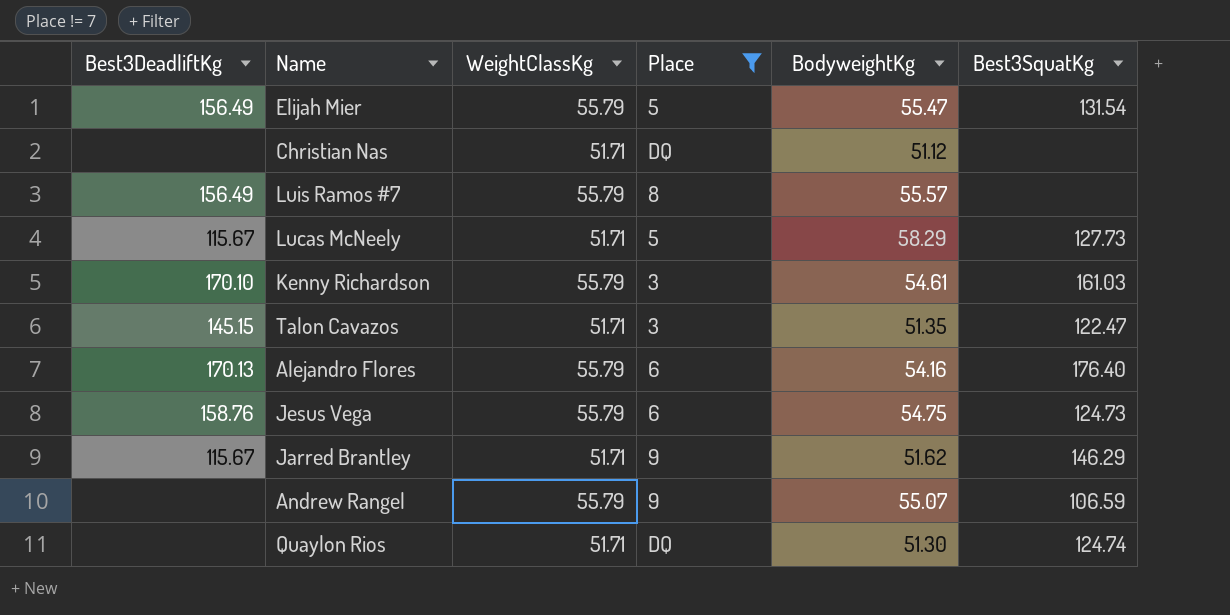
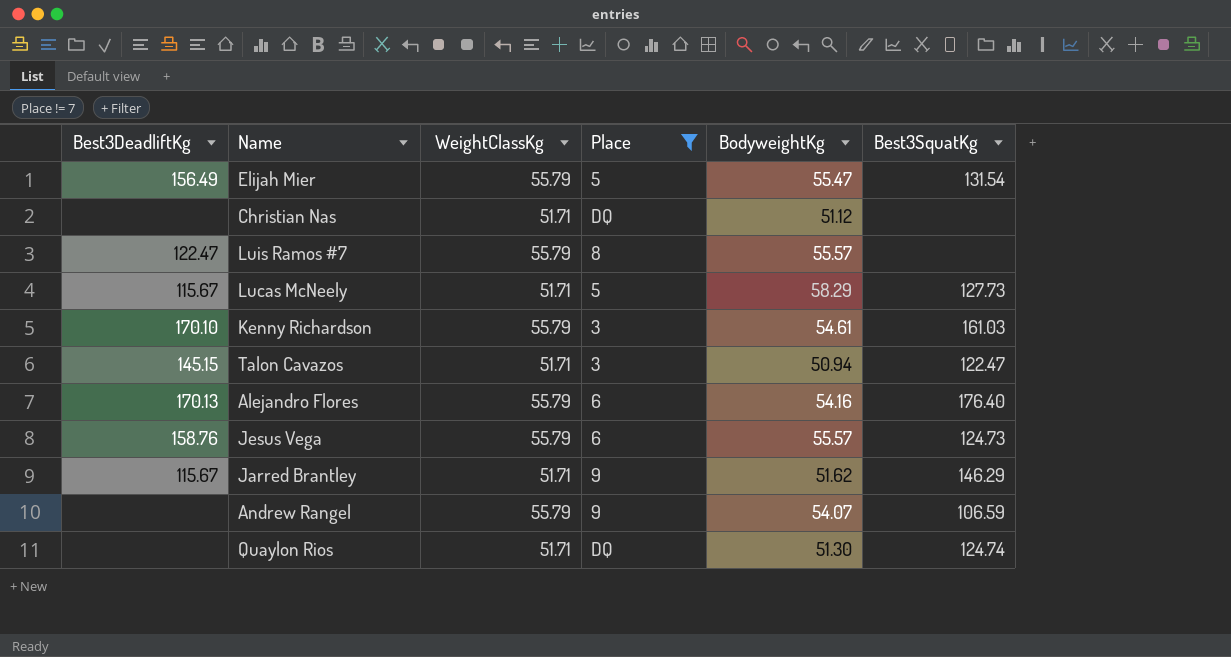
Luis Ramos #7 | Best3DeadliftKg: 156.49 -> 122.47
Talon Cavazos | BodyweightKg: 51.35 -> 50.94
Jesus Vega | BodyweightKg: 54.75 -> 55.57
Andrew Rangel | BodyweightKg: 55.07 -> 54.07

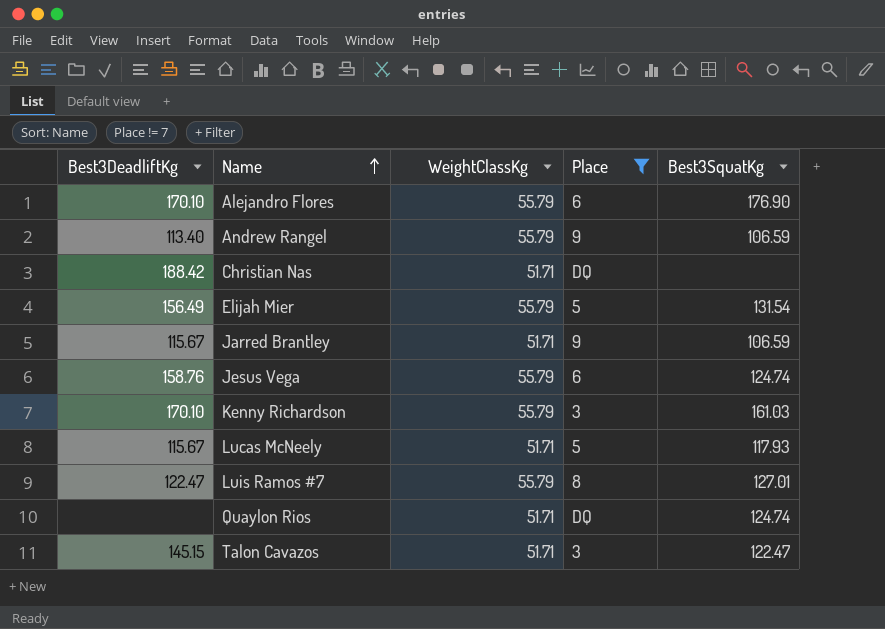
row order: none -> Name ascending
column BodyweightKg | position: 5 -> none
Alejandro Flores | Best3DeadliftKg: 170.13 -> 170.10
Alejandro Flores | Best3SquatKg: 176.40 -> 176.90
Andrew Rangel | Best3DeadliftKg: none -> 113.40
Christian Nas | Best3DeadliftKg: none -> 188.42
Jarred Brantley | Best3SquatKg: 146.29 -> 106.59
Jesus Vega | Best3SquatKg: 124.73 -> 124.74
Lucas McNeely | Best3SquatKg: 127.73 -> 117.93
Luis Ramos #7 | Best3SquatKg: none -> 127.01

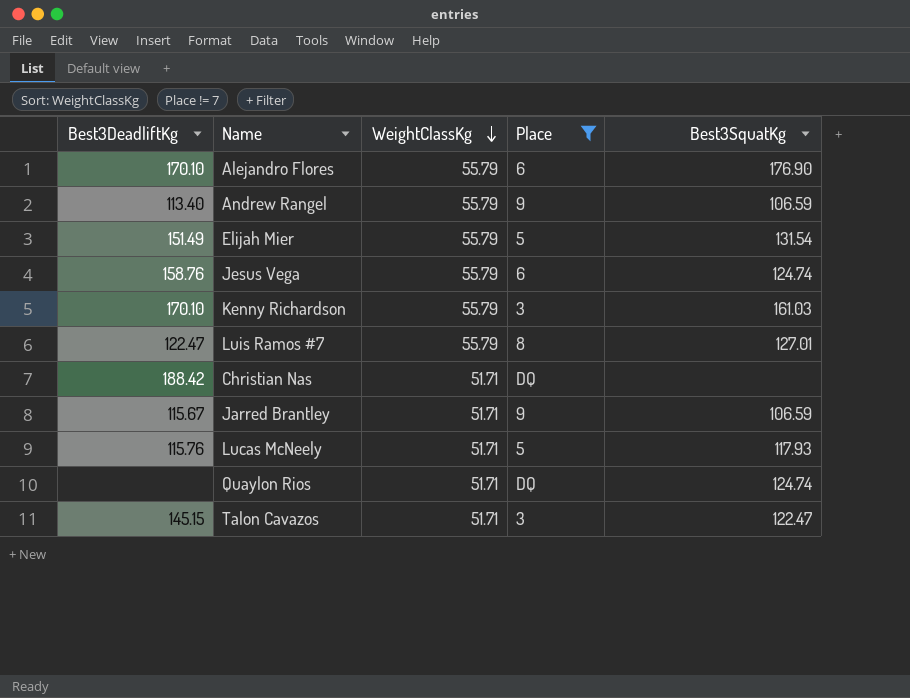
row order: Name ascending -> WeightClassKg descending
Elijah Mier | Best3DeadliftKg: 156.49 -> 151.49
Lucas McNeely | Best3DeadliftKg: 115.67 -> 115.76

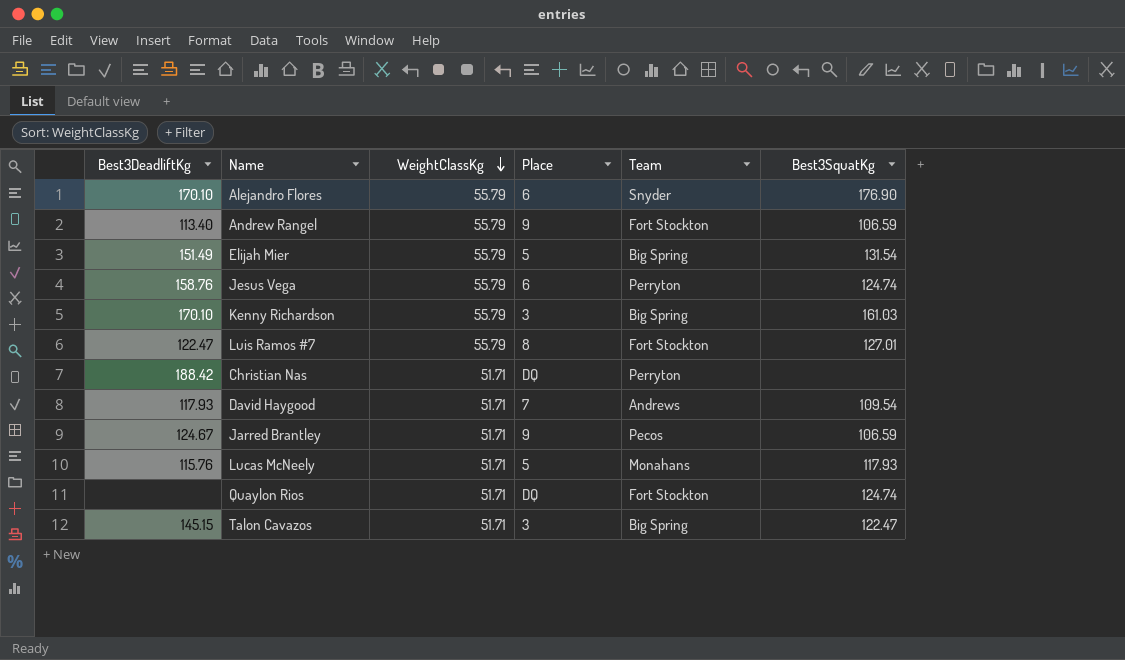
filter: Place != 7 -> none
column Team | position: none -> 5
Jarred Brantley | Best3DeadliftKg: 115.67 -> 124.67

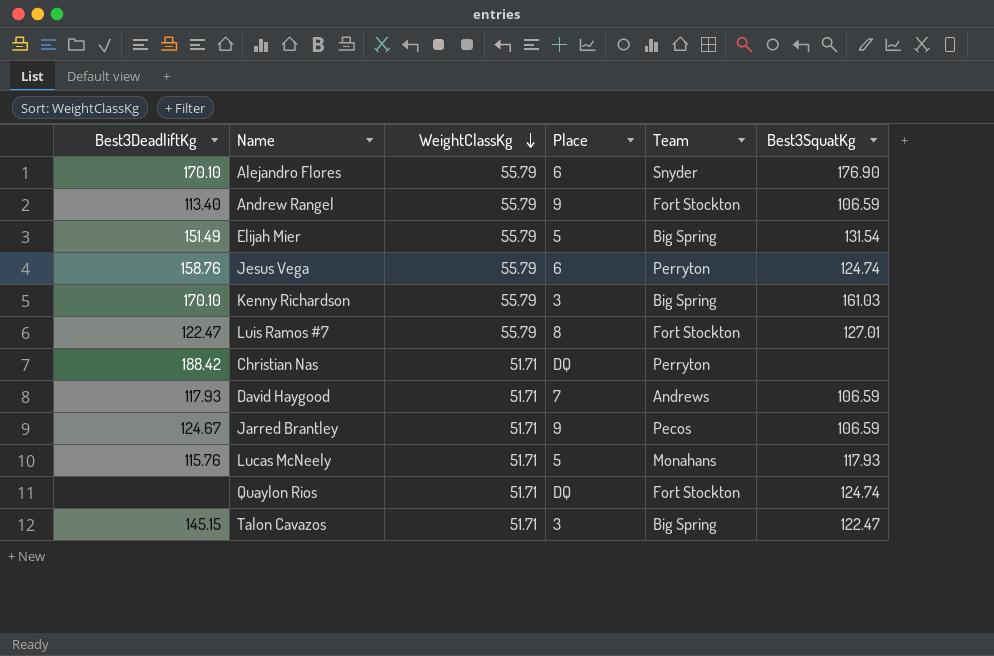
David Haygood | Best3SquatKg: 109.54 -> 106.59

